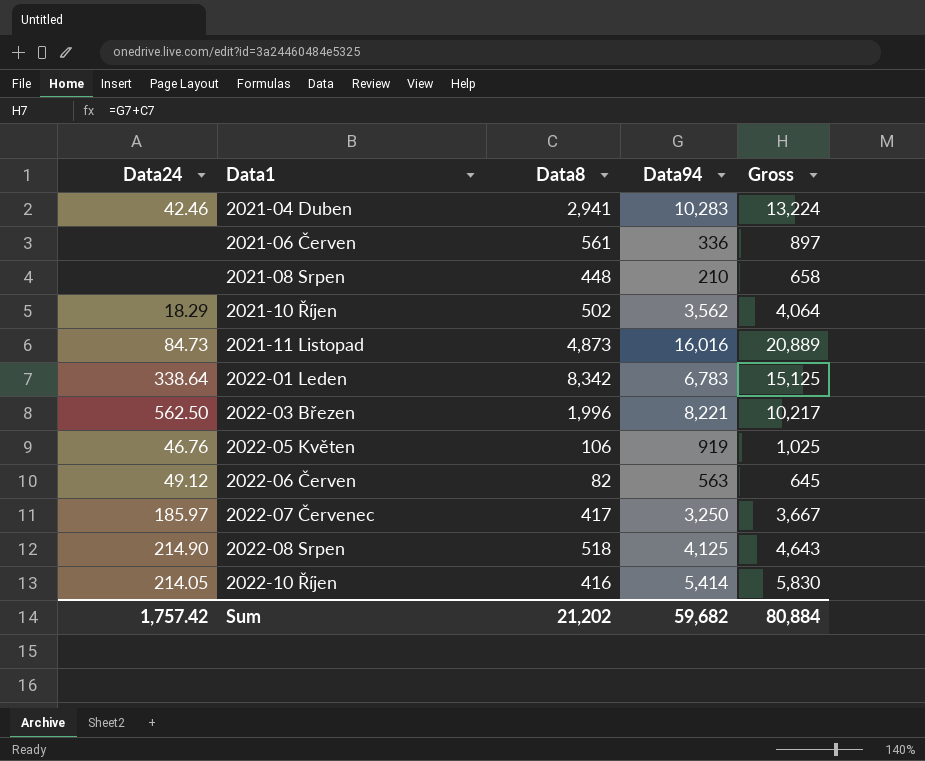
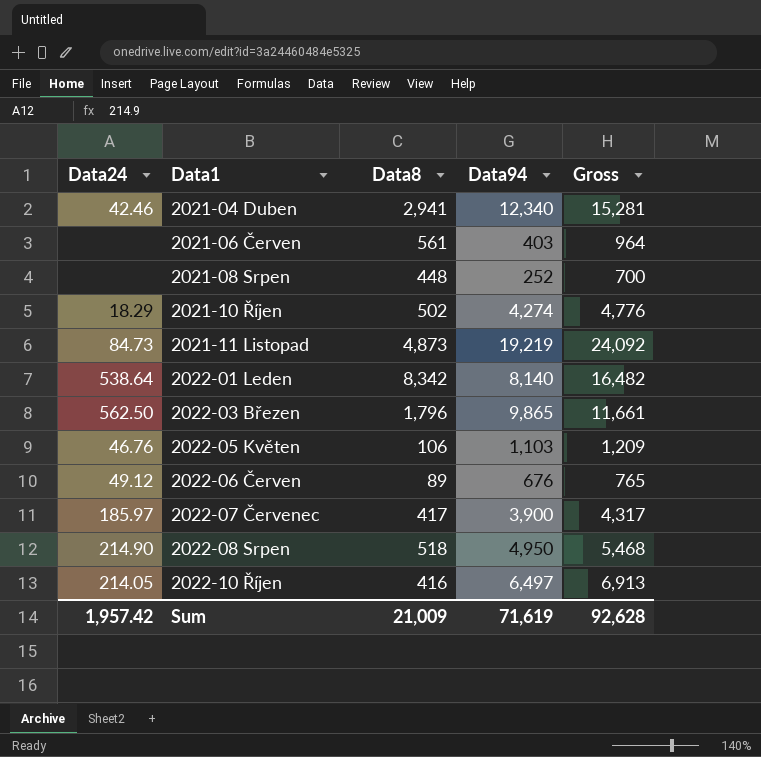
2021-04 Duben | Data94: 10,283 -> 12,340
2021-04 Duben | Gross: 13,224 -> 15,281
2021-06 Červen | Data94: 336 -> 403
2021-06 Červen | Gross: 897 -> 964
2021-08 Srpen | Data94: 210 -> 252
2021-08 Srpen | Gross: 658 -> 700
2021-10 Říjen | Data94: 3,562 -> 4,274
2021-10 Říjen | Gross: 4,064 -> 4,776
2021-11 Listopad | Data94: 16,016 -> 19,219
2021-11 Listopad | Gross: 20,889 -> 24,092
2022-01 Leden | Data24: 338.64 -> 538.64
2022-01 Leden | Data94: 6,783 -> 8,140
2022-01 Leden | Gross: 15,125 -> 16,482
2022-03 Březen | Data8: 1,996 -> 1,796
2022-03 Březen | Data94: 8,221 -> 9,865
2022-03 Březen | Gross: 10,217 -> 11,661
2022-05 Květen | Data94: 919 -> 1,103
2022-05 Květen | Gross: 1,025 -> 1,209
2022-06 Červen | Data8: 82 -> 89
2022-06 Červen | Data94: 563 -> 676
2022-06 Červen | Gross: 645 -> 765
2022-07 Červenec | Data94: 3,250 -> 3,900
2022-07 Červenec | Gross: 3,667 -> 4,317
2022-08 Srpen | Data94: 4,125 -> 4,950
2022-08 Srpen | Gross: 4,643 -> 5,468
2022-10 Říjen | Data94: 5,414 -> 6,497
2022-10 Říjen | Gross: 5,830 -> 6,913
Sum | Data24: 1,757.42 -> 1,957.42
Sum | Data8: 21,202 -> 21,009
Sum | Data94: 59,682 -> 71,619
Sum | Gross: 80,884 -> 92,628

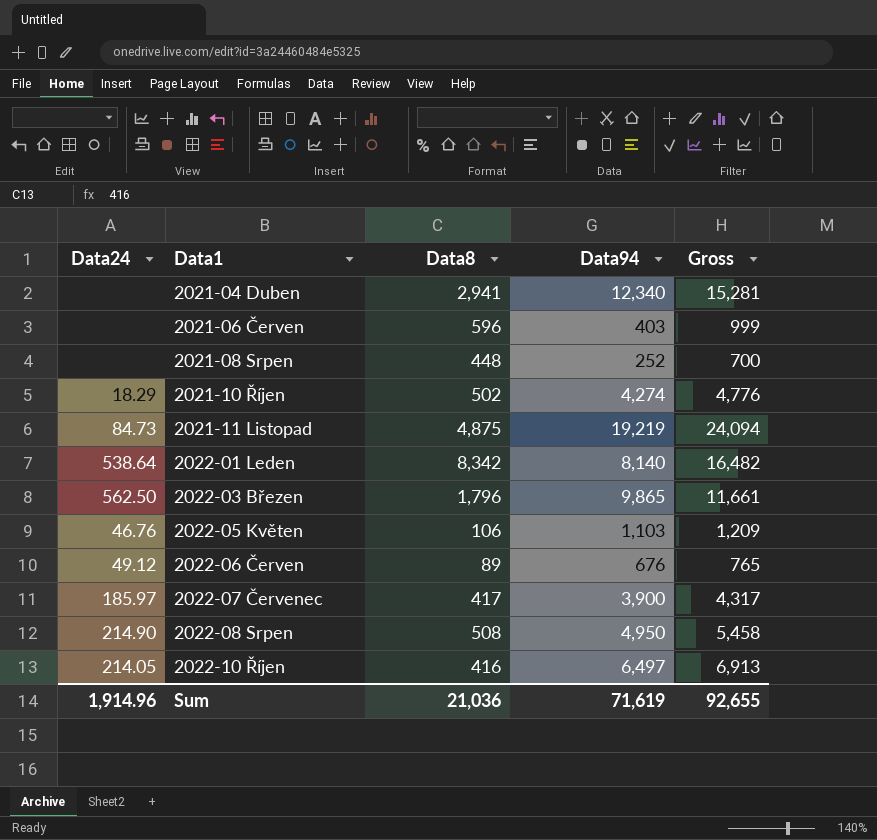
2021-04 Duben | Data24: 42.46 -> none
2021-06 Červen | Data8: 561 -> 596
2021-06 Červen | Gross: 964 -> 999
2021-11 Listopad | Data8: 4,873 -> 4,875
2021-11 Listopad | Gross: 24,092 -> 24,094
2022-08 Srpen | Data8: 518 -> 508
2022-08 Srpen | Gross: 5,468 -> 5,458
Sum | Data24: 1,957.42 -> 1,914.96
Sum | Data8: 21,009 -> 21,036
Sum | Gross: 92,628 -> 92,655

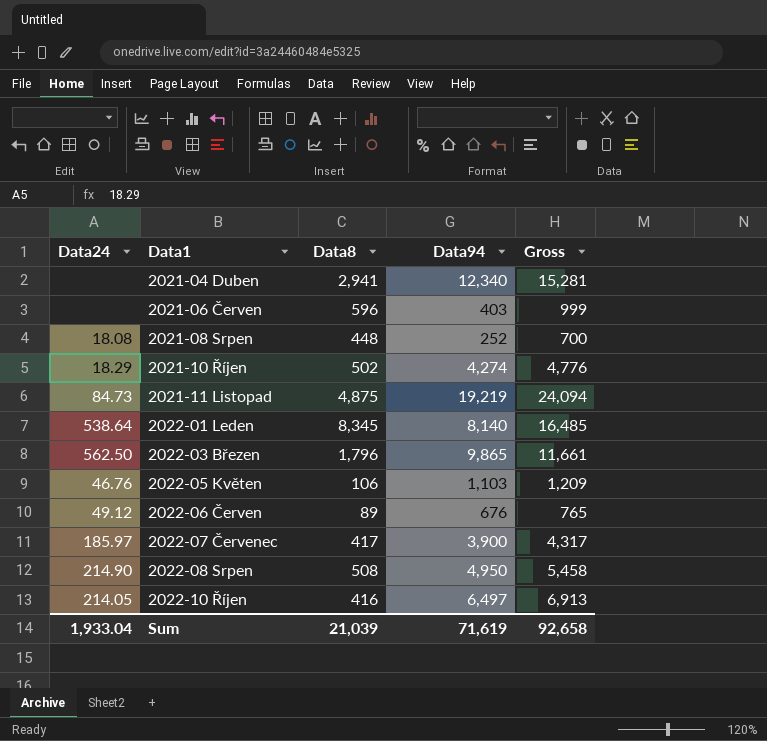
2021-08 Srpen | Data24: none -> 18.08
2022-01 Leden | Data8: 8,342 -> 8,345
2022-01 Leden | Gross: 16,482 -> 16,485
Sum | Data24: 1,914.96 -> 1,933.04
Sum | Data8: 21,036 -> 21,039
Sum | Gross: 92,655 -> 92,658

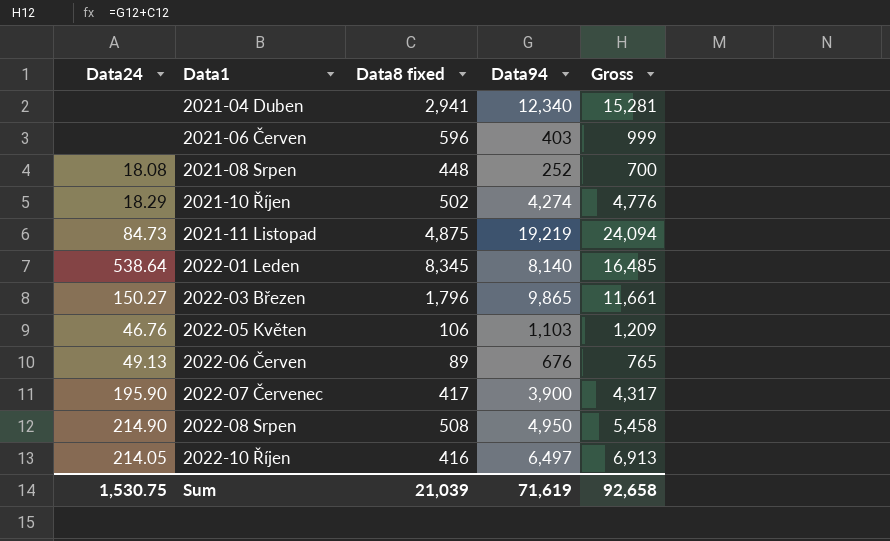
column name: Data8 -> Data8 fixed
2022-03 Březen | Data24: 562.50 -> 150.27
2022-06 Červen | Data24: 49.12 -> 49.13
2022-07 Červenec | Data24: 185.97 -> 195.90
Sum | Data24: 1,933.04 -> 1,530.75

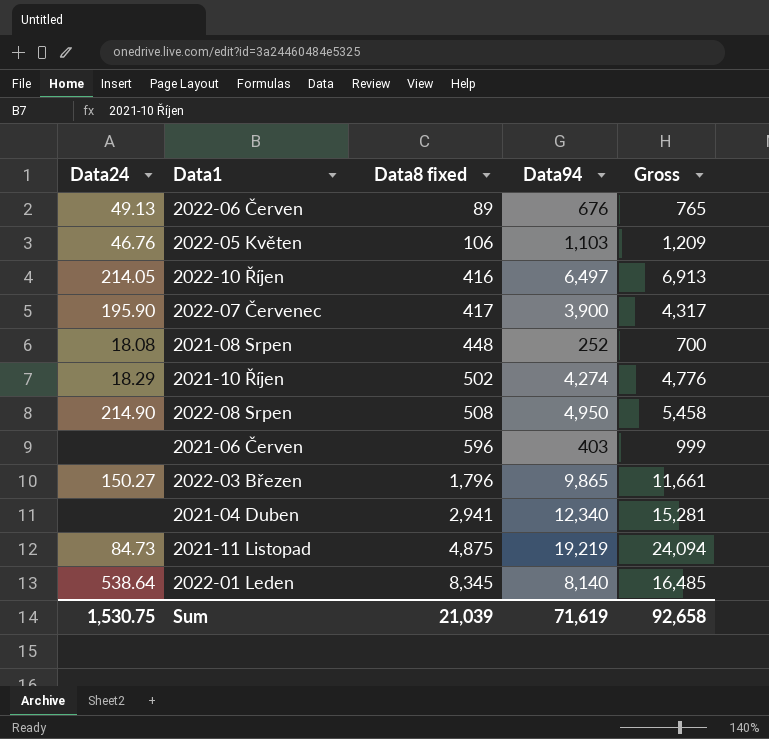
row order: Data1 ascending -> Data8 fixed ascending

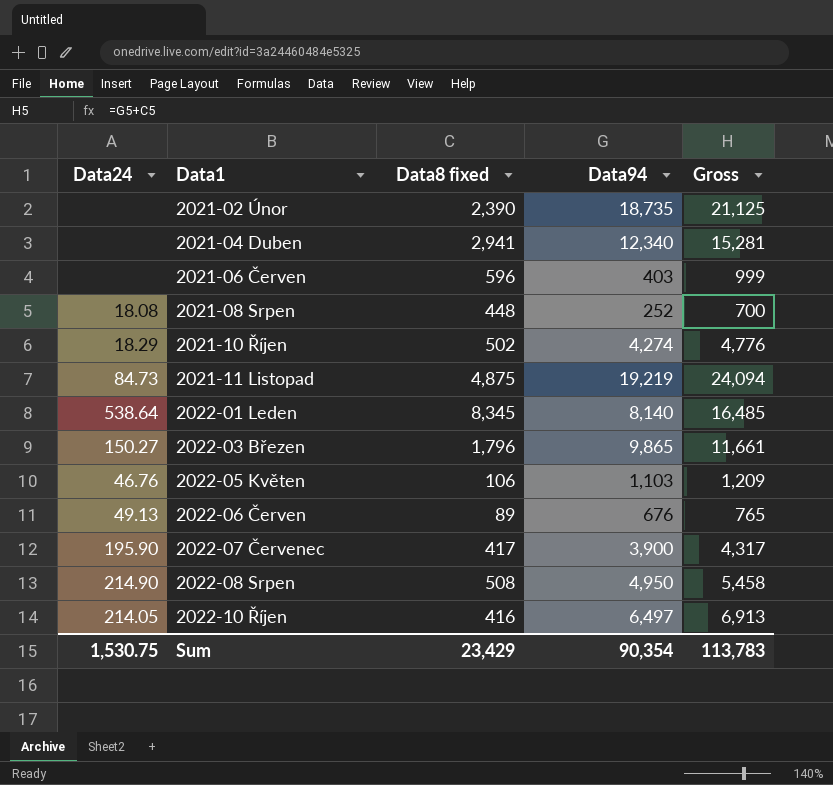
row order: Data8 fixed ascending -> Data1 ascending
row 2021-02 Únor: none -> none | 2,390 | 18,735 | 21,125
Sum | Data8 fixed: 21,039 -> 23,429
Sum | Data94: 71,619 -> 90,354
Sum | Gross: 92,658 -> 113,783

